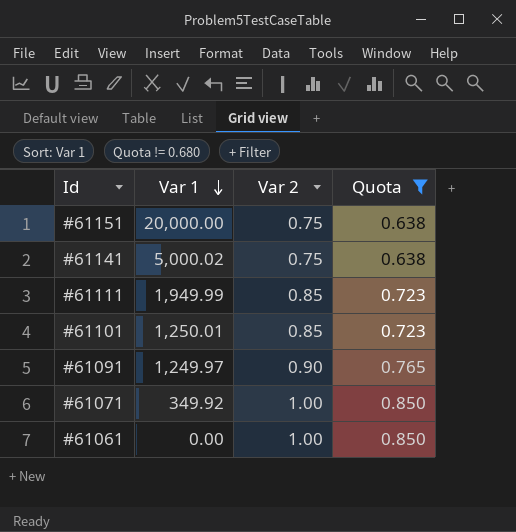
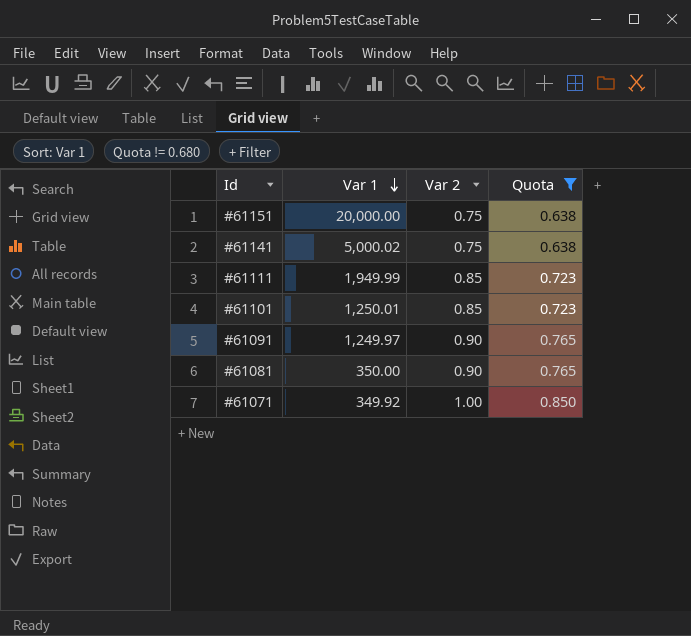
row #61061: 0.00 | 1.00 | 0.850 -> none
row #61081: none -> 350.00 | 0.90 | 0.765

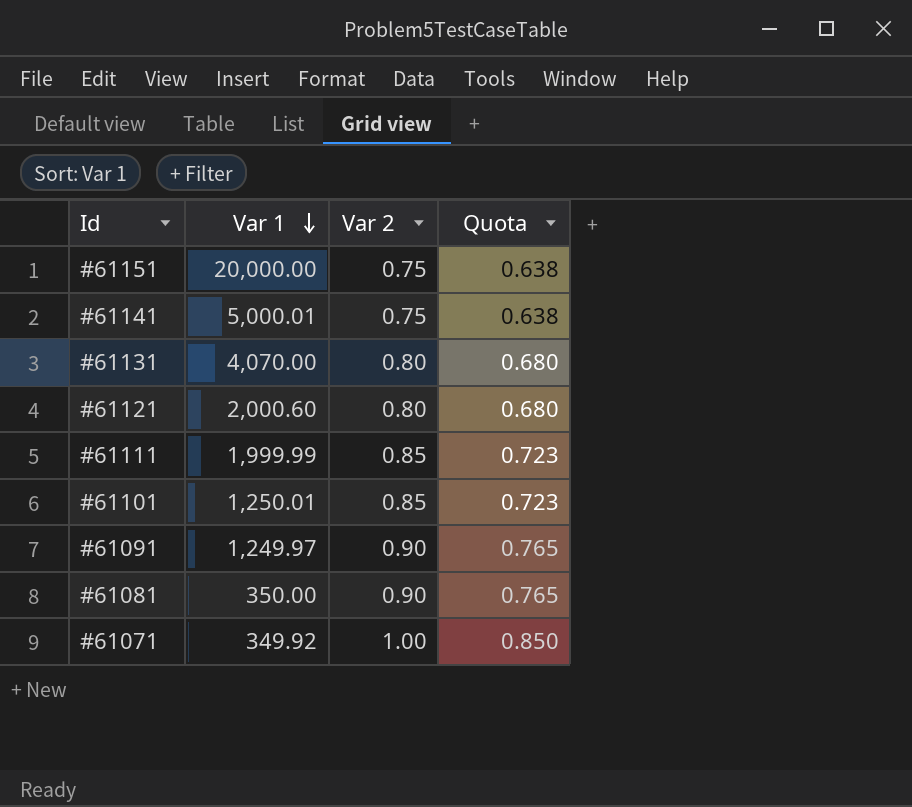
filter: Quota != 0.680 -> none
#61141 | Var 1: 5,000.02 -> 5,000.01
#61111 | Var 1: 1,949.99 -> 1,999.99

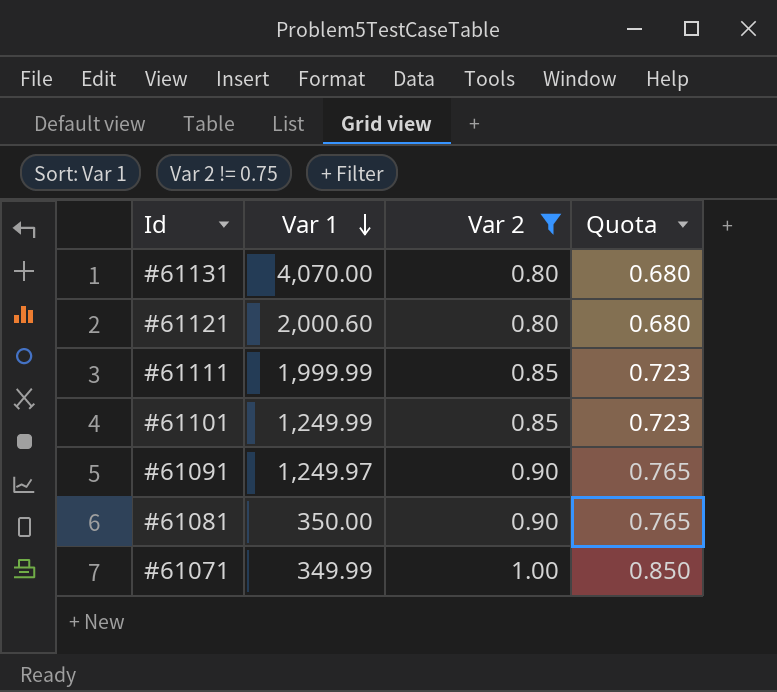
filter: none -> Var 2 != 0.75
#61101 | Var 1: 1,250.01 -> 1,249.99
#61071 | Var 1: 349.92 -> 349.99

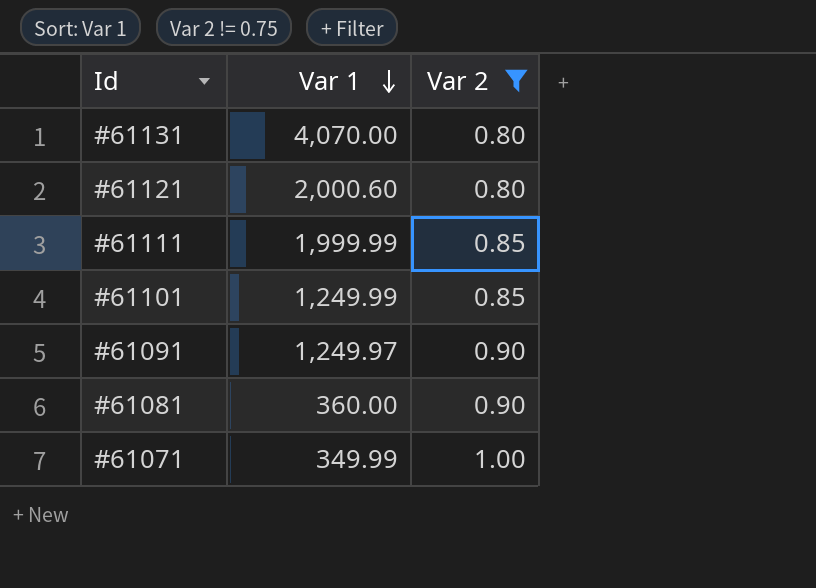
column Quota | formula: [Var 2] * 0.85 -> none
#61081 | Var 1: 350.00 -> 360.00

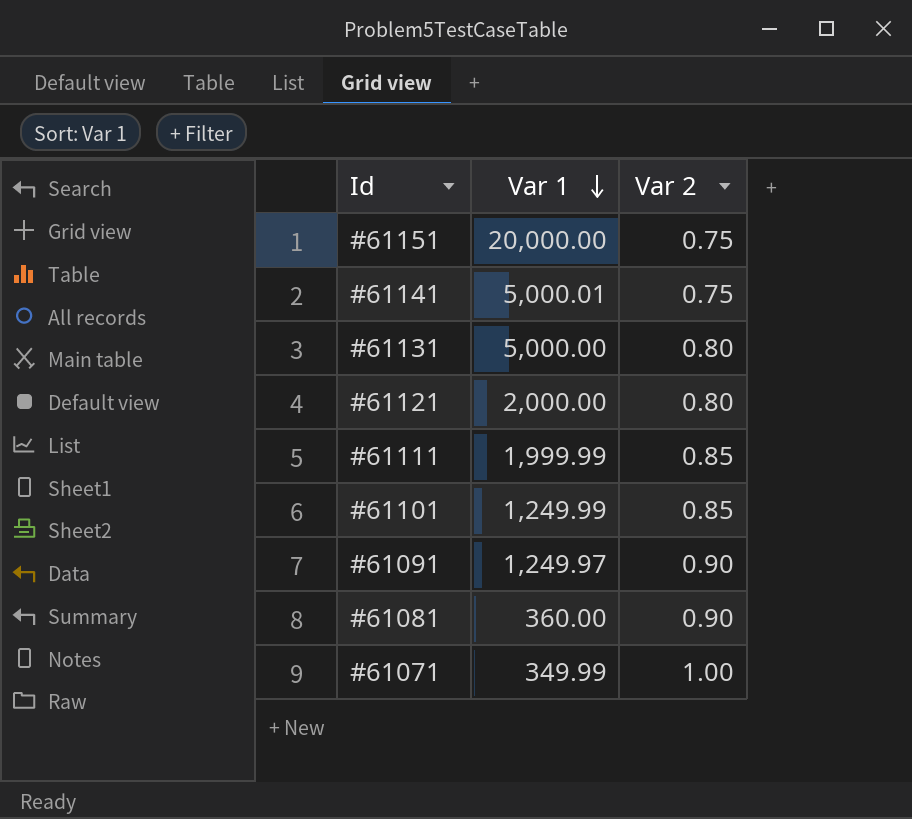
filter: Var 2 != 0.75 -> none
#61131 | Var 1: 4,070.00 -> 5,000.00
#61121 | Var 1: 2,000.60 -> 2,000.00

